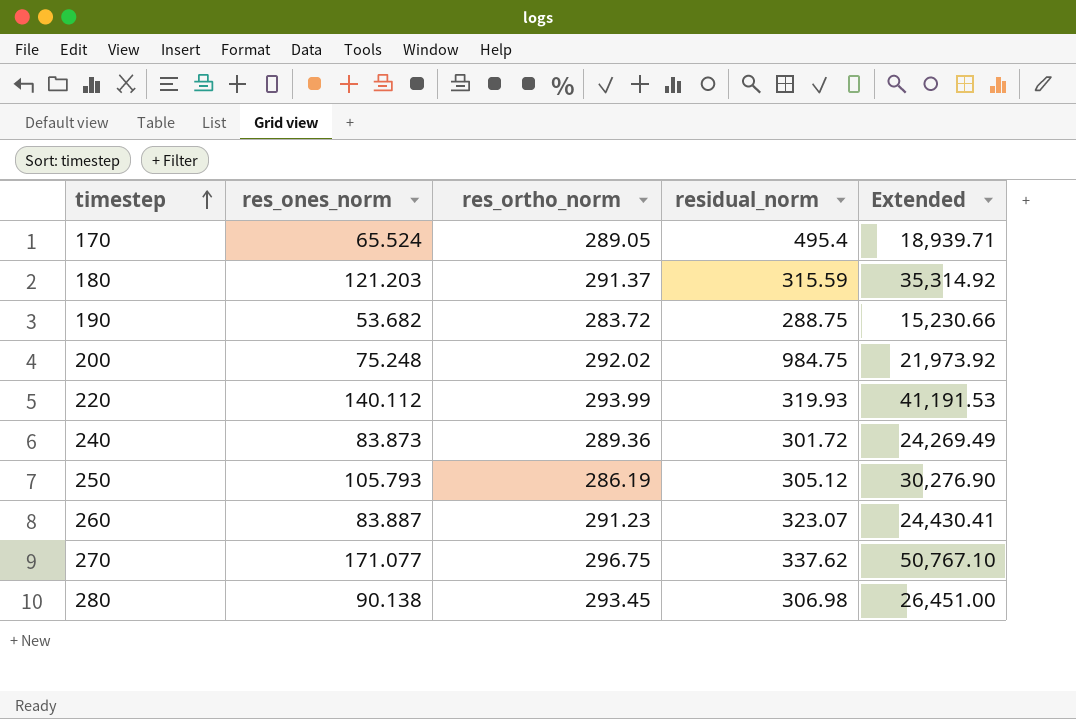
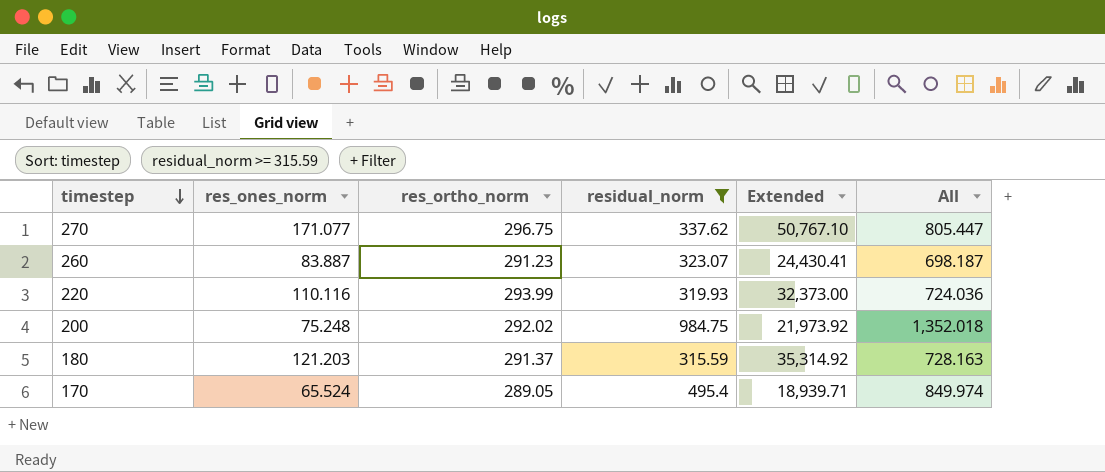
filter: none -> residual_norm >= 315.59
row order: timestep ascending -> timestep descending
column All | formula: none -> [res_ones_norm] + [res_ortho_norm] + [residual_norm]
220 | res_ones_norm: 140.112 -> 110.116
220 | Extended: 41,191.53 -> 32,373.00

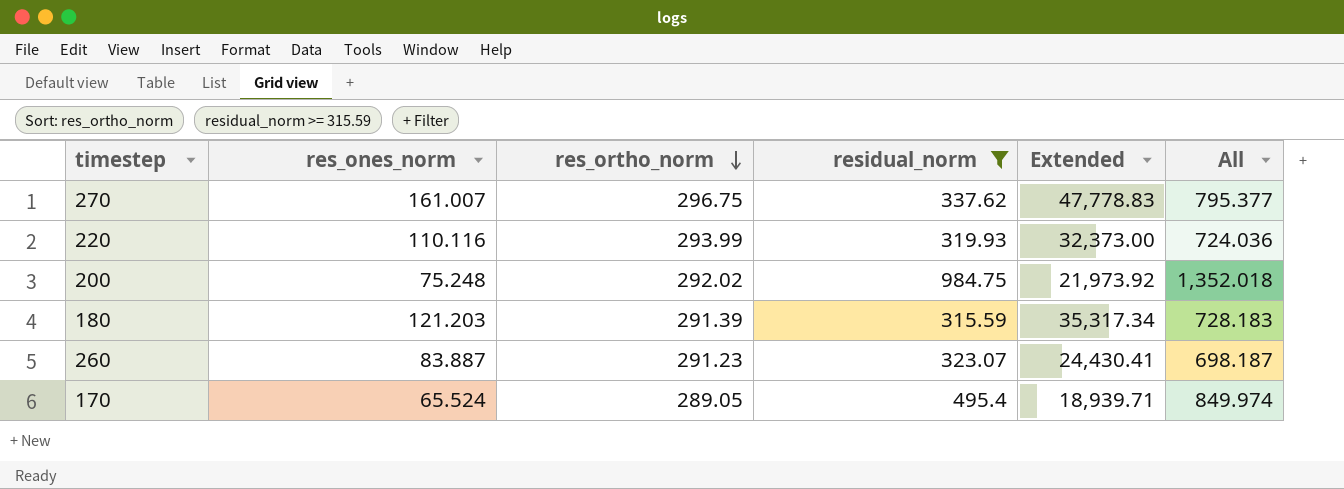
row order: timestep descending -> res_ortho_norm descending
270 | res_ones_norm: 171.077 -> 161.007
270 | Extended: 50,767.10 -> 47,778.83
270 | All: 805.447 -> 795.377
180 | res_ortho_norm: 291.37 -> 291.39
180 | Extended: 35,314.92 -> 35,317.34
180 | All: 728.163 -> 728.183

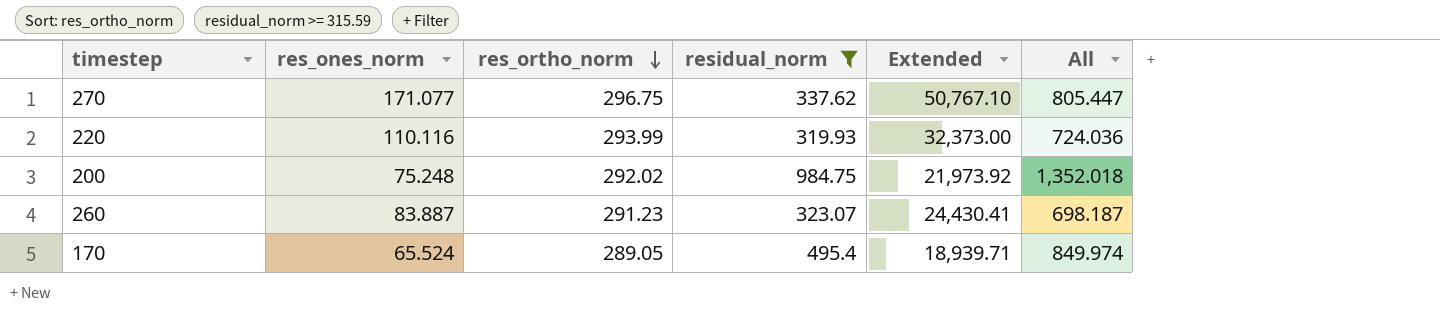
row 180: 121.203 | 291.39 | 315.59 | 35,317.34 | 728.183 -> none
270 | res_ones_norm: 161.007 -> 171.077
270 | Extended: 47,778.83 -> 50,767.10
270 | All: 795.377 -> 805.447

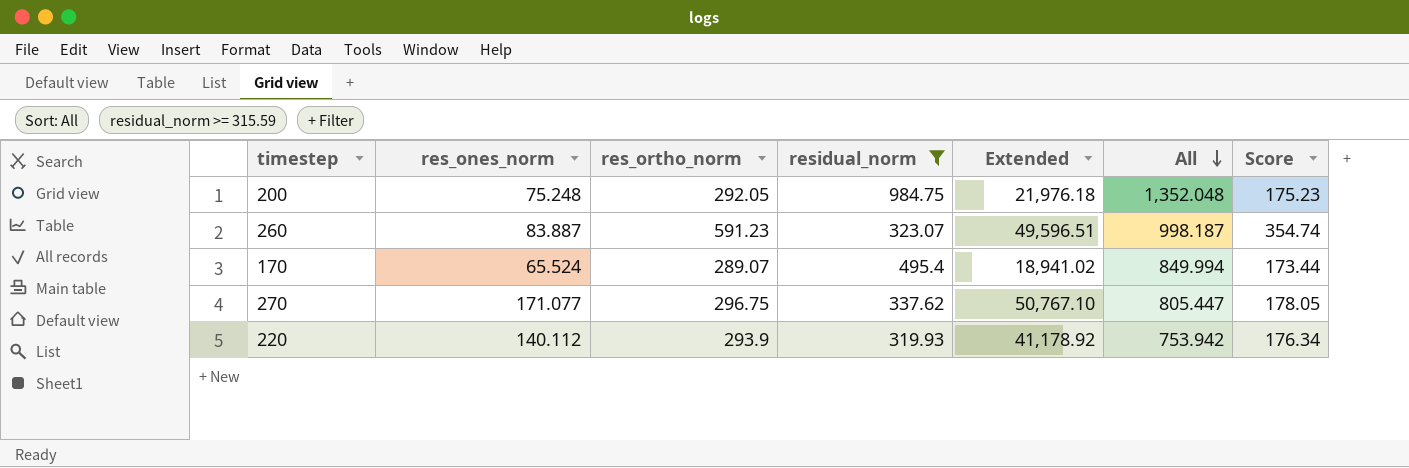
row order: res_ortho_norm descending -> All descending
column Score | formula: none -> [res_ortho_norm] * 0.6
200 | res_ortho_norm: 292.02 -> 292.05
200 | Extended: 21,973.92 -> 21,976.18
200 | All: 1,352.018 -> 1,352.048
260 | res_ortho_norm: 291.23 -> 591.23
260 | Extended: 24,430.41 -> 49,596.51
260 | All: 698.187 -> 998.187
170 | res_ortho_norm: 289.05 -> 289.07
170 | Extended: 18,939.71 -> 18,941.02
170 | All: 849.974 -> 849.994
220 | res_ones_norm: 110.116 -> 140.112
220 | res_ortho_norm: 293.99 -> 293.9
220 | Extended: 32,373.00 -> 41,178.92
220 | All: 724.036 -> 753.942

